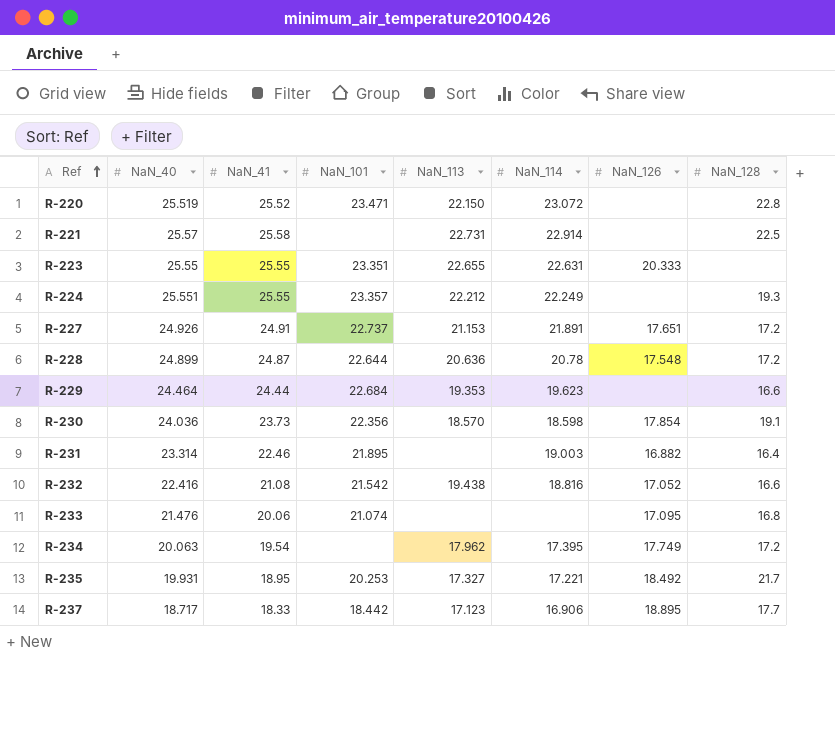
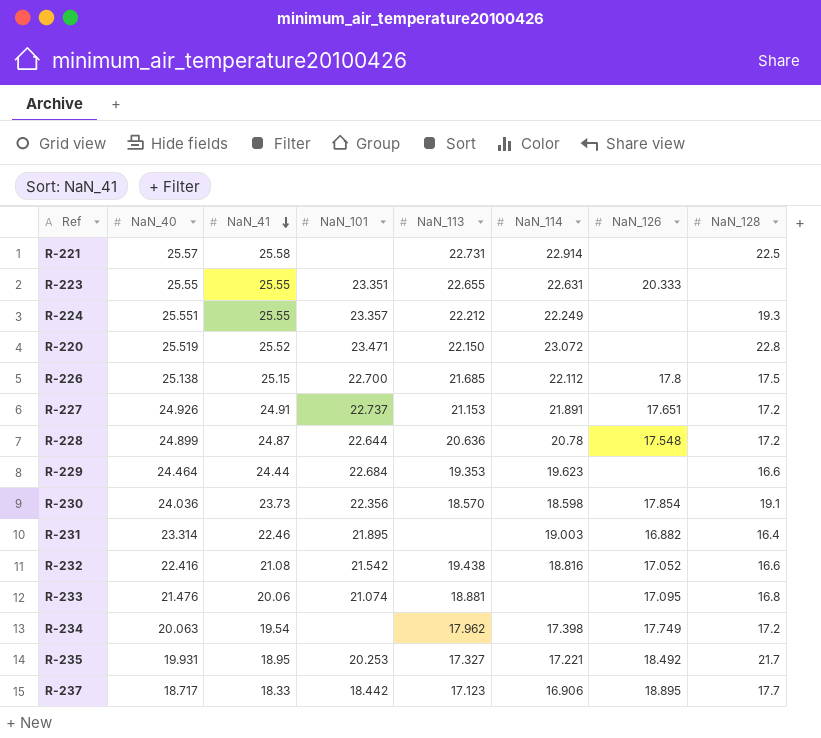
row order: Ref ascending -> NaN_41 descending
row R-226: none -> 25.138 | 25.15 | 22.700 | 21.685 | 22.112 | 17.8 | 17.5
R-233 | NaN_113: none -> 18.881
R-234 | NaN_114: 17.395 -> 17.398

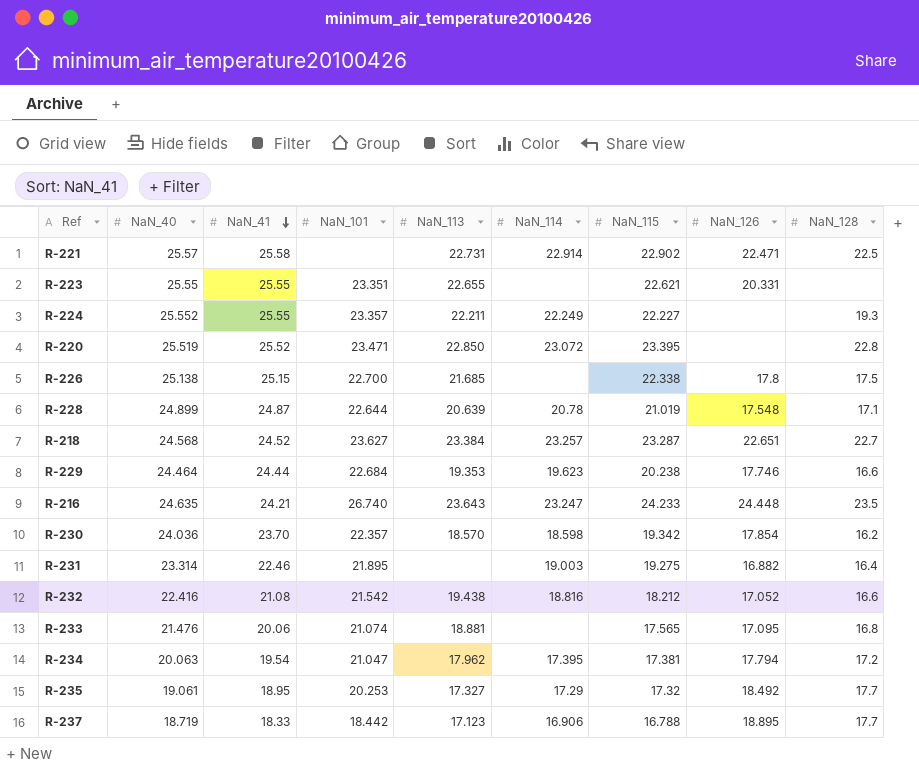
column NaN_115 | position: none -> 7
row R-227: 24.926 | 24.91 | 22.737 | 21.153 | 21.891 | 17.651 | 17.2 -> none
R-221 | NaN_126: none -> 22.471
R-223 | NaN_114: 22.631 -> none
R-223 | NaN_126: 20.333 -> 20.331
R-224 | NaN_40: 25.551 -> 25.552
R-224 | NaN_113: 22.212 -> 22.211
R-220 | NaN_113: 22.150 -> 22.850
R-226 | NaN_114: 22.112 -> none
R-228 | NaN_113: 20.636 -> 20.639
R-228 | NaN_128: 17.2 -> 17.1
row R-218: none -> 24.568 | 24.52 | 23.627 | 23.384 | 23.257 | 23.287 | 22.651 | 22.7
R-229 | NaN_126: none -> 17.746
row R-216: none -> 24.635 | 24.21 | 26.740 | 23.643 | 23.247 | 24.233 | 24.448 | 23.5
R-230 | NaN_41: 23.73 -> 23.70
R-230 | NaN_101: 22.356 -> 22.357
R-230 | NaN_128: 19.1 -> 16.2
R-234 | NaN_101: none -> 21.047
R-234 | NaN_114: 17.398 -> 17.395
R-234 | NaN_126: 17.749 -> 17.794
R-235 | NaN_40: 19.931 -> 19.061
R-235 | NaN_114: 17.221 -> 17.29
R-235 | NaN_128: 21.7 -> 17.7
R-237 | NaN_40: 18.717 -> 18.719

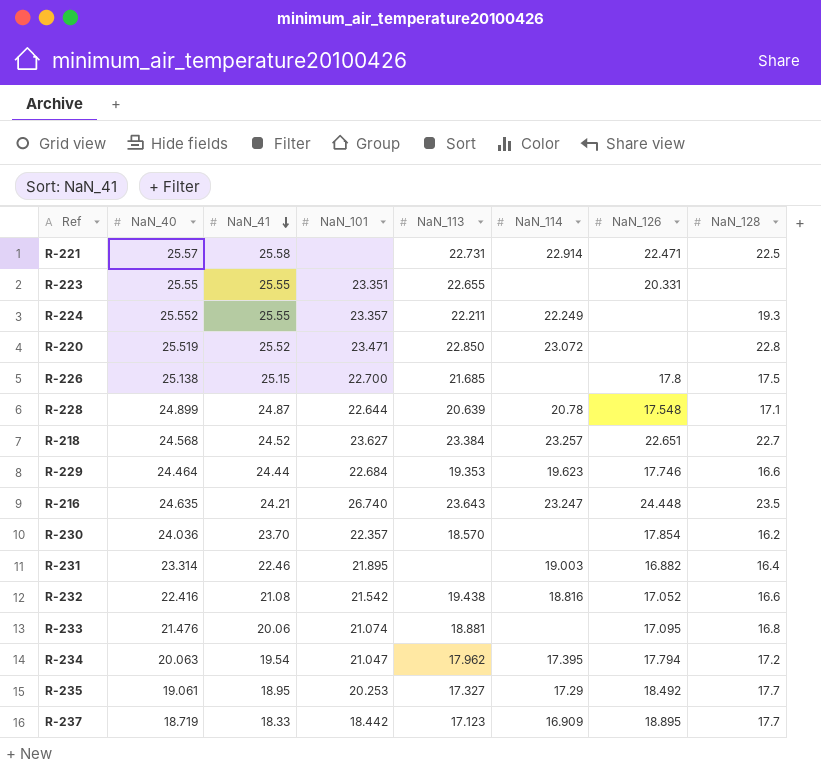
column NaN_115 | position: 7 -> none
R-230 | NaN_114: 18.598 -> none
R-237 | NaN_114: 16.906 -> 16.909

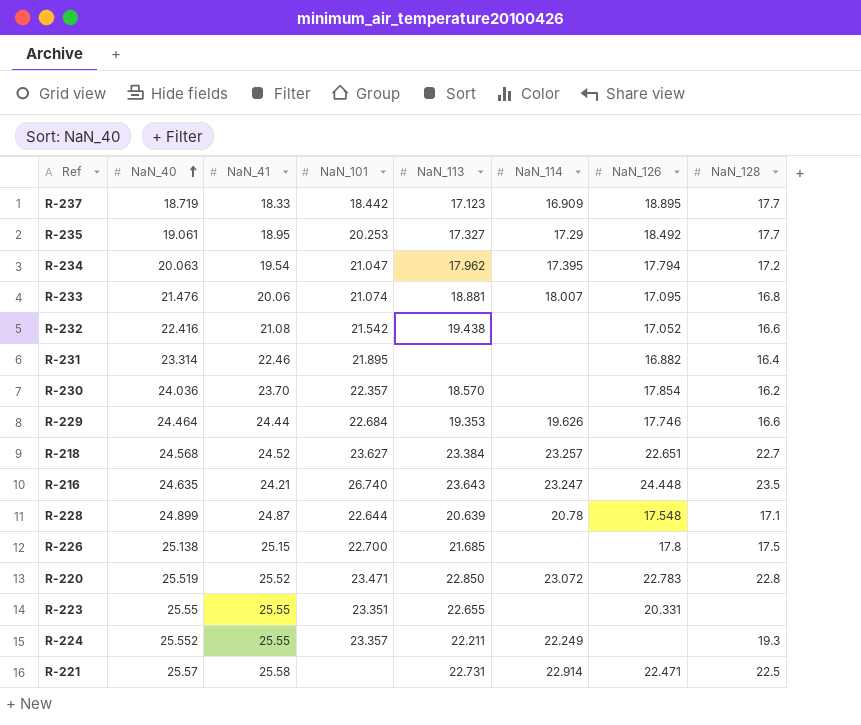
row order: NaN_41 descending -> NaN_40 ascending
R-233 | NaN_114: none -> 18.007
R-232 | NaN_114: 18.816 -> none
R-231 | NaN_114: 19.003 -> none
R-229 | NaN_114: 19.623 -> 19.626
R-220 | NaN_126: none -> 22.783

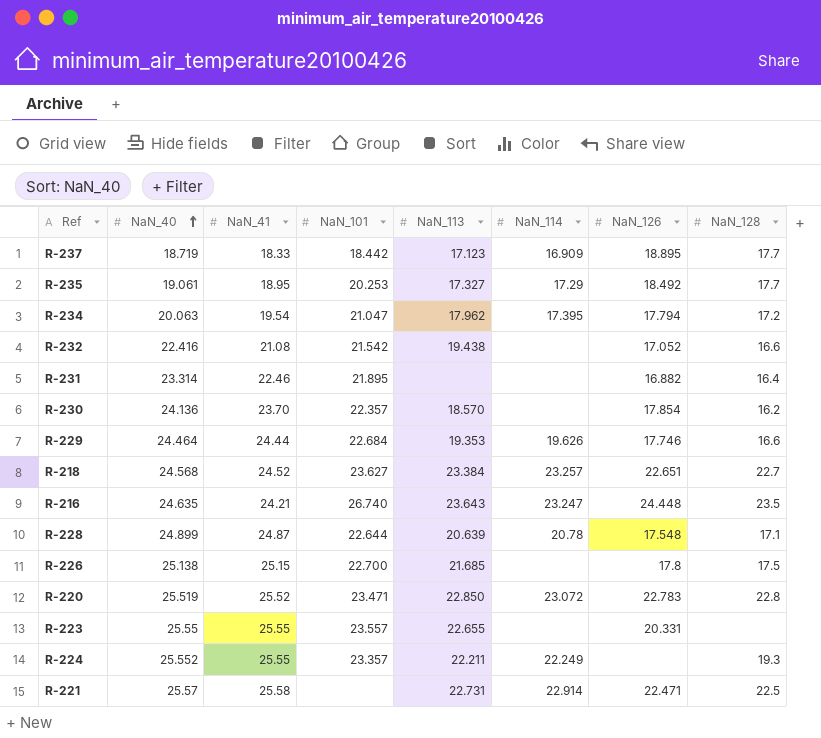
row R-233: 21.476 | 20.06 | 21.074 | 18.881 | 18.007 | 17.095 | 16.8 -> none
R-230 | NaN_40: 24.036 -> 24.136
R-223 | NaN_101: 23.351 -> 23.557

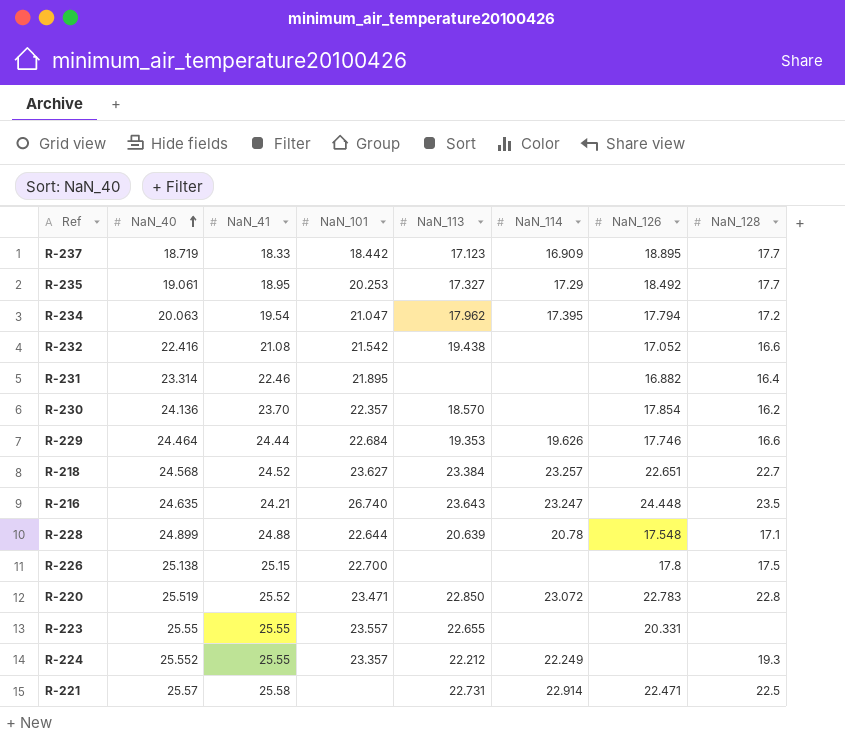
R-228 | NaN_41: 24.87 -> 24.88
R-226 | NaN_113: 21.685 -> none
R-224 | NaN_113: 22.211 -> 22.212

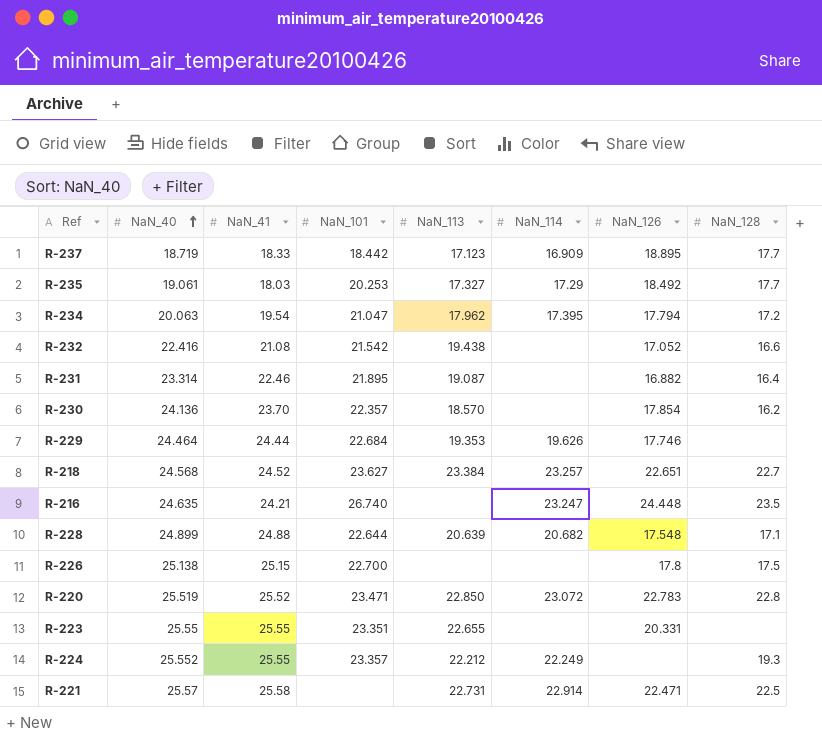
R-235 | NaN_41: 18.95 -> 18.03
R-231 | NaN_113: none -> 19.087
R-229 | NaN_128: 16.6 -> none
R-216 | NaN_113: 23.643 -> none
R-228 | NaN_114: 20.78 -> 20.682
R-223 | NaN_101: 23.557 -> 23.351

